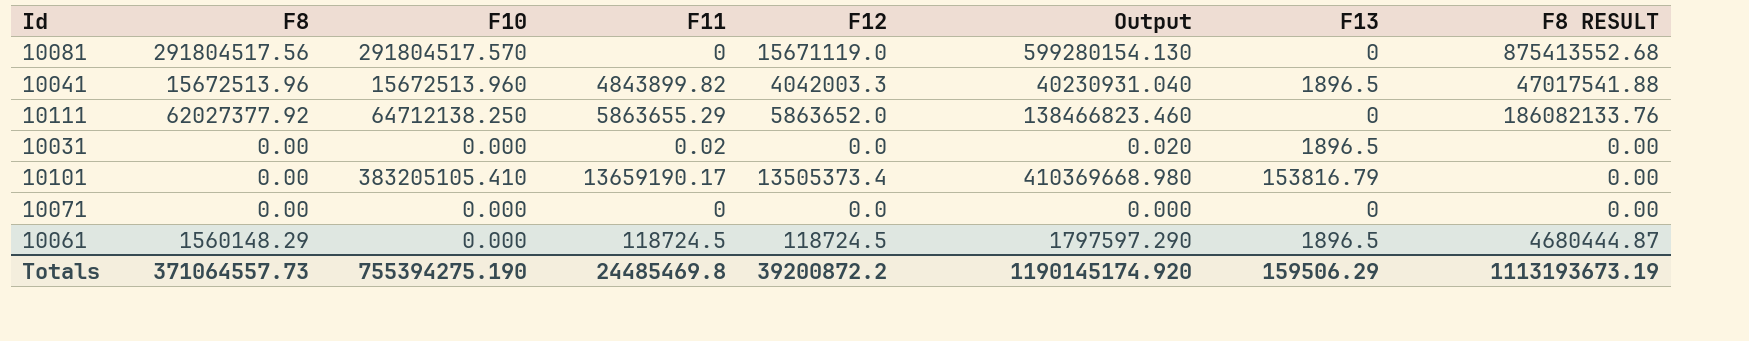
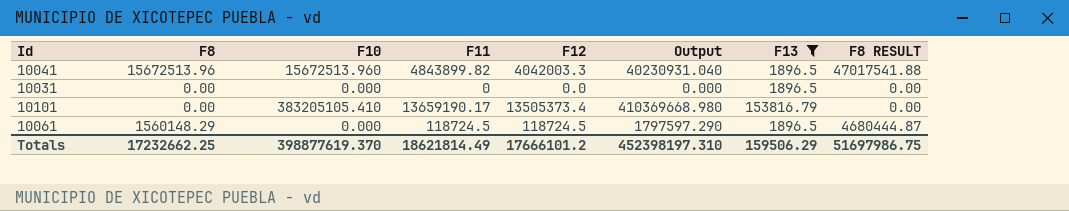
filter: none -> F13 != 0
10031 | F11: 0.02 -> 0
10031 | Output: 0.020 -> 0.000
Totals | F8: 371064557.73 -> 17232662.25
Totals | F10: 755394275.190 -> 398877619.370
Totals | F11: 24485469.8 -> 18621814.49
Totals | F12: 39200872.2 -> 17666101.2
Totals | Output: 1190145174.920 -> 452398197.310
Totals | F8 RESULT: 1113193673.19 -> 51697986.75

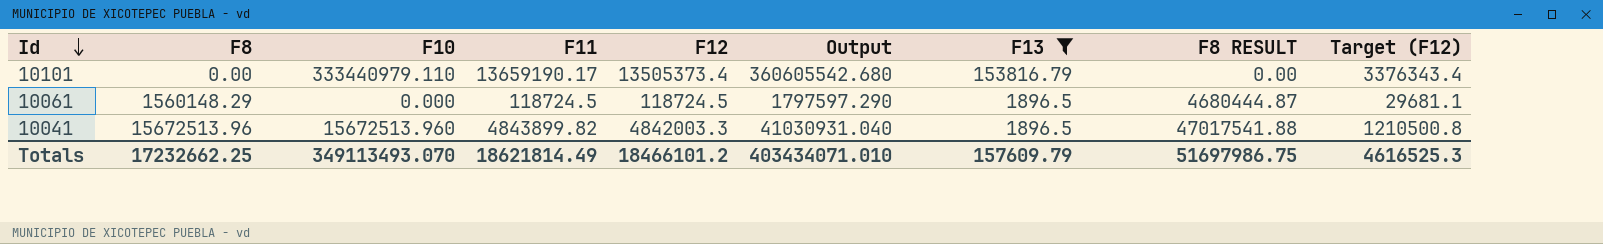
row order: none -> Id descending
column Target (F12) | formula: none -> [F12] * 0.25
row 10031: 0.00 | 0.000 | 0 | 0.0 | 0.000 | 1896.5 | 0.00 -> none
10101 | F10: 383205105.410 -> 333440979.110
10101 | Output: 410369668.980 -> 360605542.680
10041 | F12: 4042003.3 -> 4842003.3
10041 | Output: 40230931.040 -> 41030931.040
Totals | F10: 398877619.370 -> 349113493.070
Totals | F12: 17666101.2 -> 18466101.2
Totals | Output: 452398197.310 -> 403434071.010
Totals | F13: 159506.29 -> 157609.79

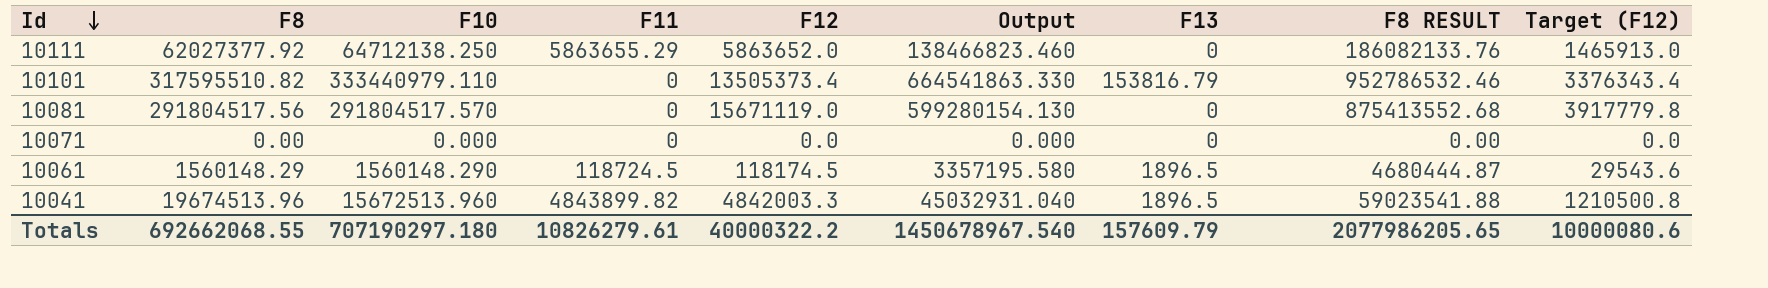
filter: F13 != 0 -> none
10101 | F8: 0.00 -> 317595510.82
10101 | F11: 13659190.17 -> 0
10101 | Output: 360605542.680 -> 664541863.330
10101 | F8 RESULT: 0.00 -> 952786532.46
10061 | F10: 0.000 -> 1560148.290
10061 | F12: 118724.5 -> 118174.5
10061 | Output: 1797597.290 -> 3357195.580
10061 | Target (F12): 29681.1 -> 29543.6
10041 | F8: 15672513.96 -> 19674513.96
10041 | Output: 41030931.040 -> 45032931.040
10041 | F8 RESULT: 47017541.88 -> 59023541.88
Totals | F8: 17232662.25 -> 692662068.55
Totals | F10: 349113493.070 -> 707190297.180
Totals | F11: 18621814.49 -> 10826279.61
Totals | F12: 18466101.2 -> 40000322.2
Totals | Output: 403434071.010 -> 1450678967.540
Totals | F8 RESULT: 51697986.75 -> 2077986205.65
Totals | Target (F12): 4616525.3 -> 10000080.6

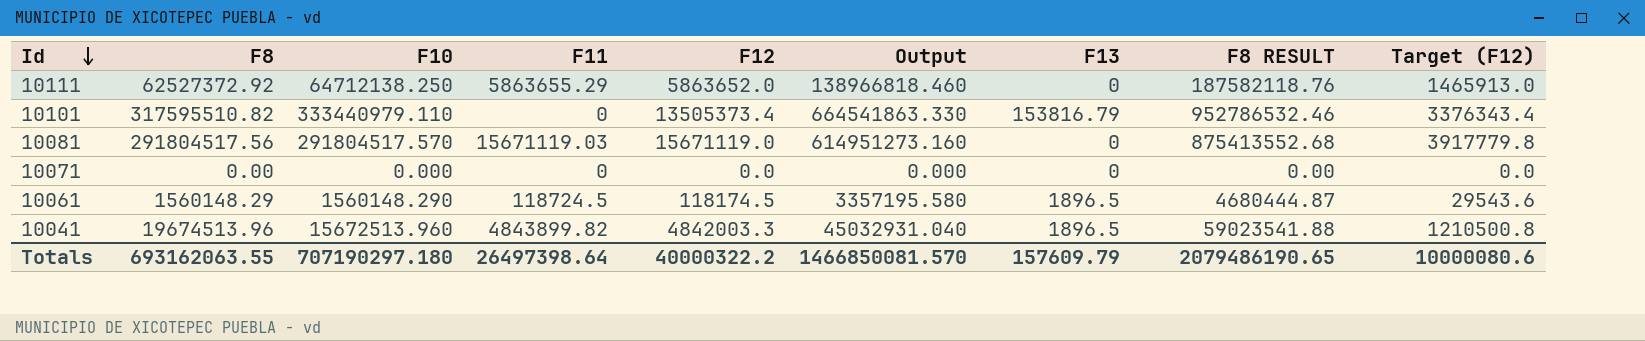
10111 | F8: 62027377.92 -> 62527372.92
10111 | Output: 138466823.460 -> 138966818.460
10111 | F8 RESULT: 186082133.76 -> 187582118.76
10081 | F11: 0 -> 15671119.03
10081 | Output: 599280154.130 -> 614951273.160
Totals | F8: 692662068.55 -> 693162063.55
Totals | F11: 10826279.61 -> 26497398.64
Totals | Output: 1450678967.540 -> 1466850081.570
Totals | F8 RESULT: 2077986205.65 -> 2079486190.65

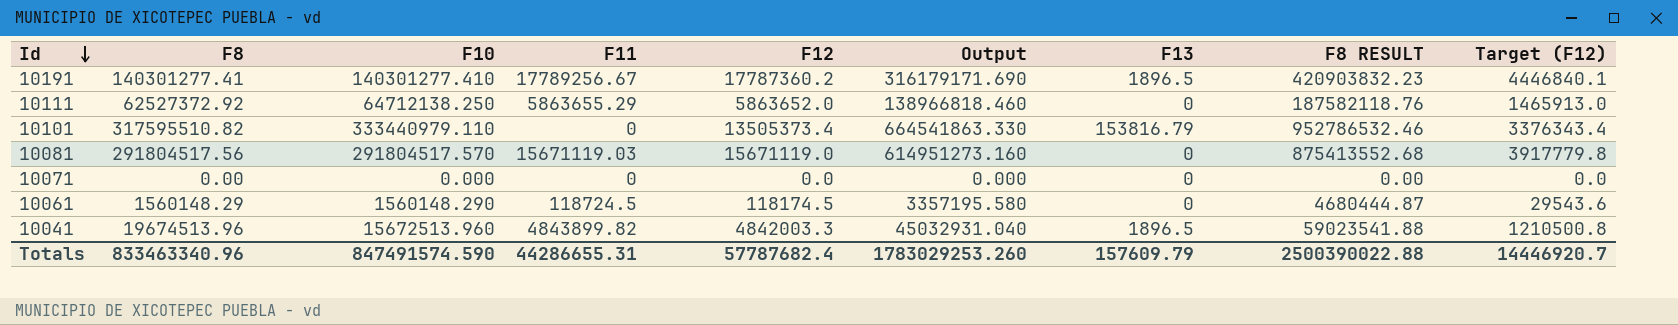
row 10191: none -> 140301277.41 | 140301277.410 | 17789256.67 | 17787360.2 | 316179171.690 | 1896.5 | 420903832.23 | 4446840.1
10061 | F13: 1896.5 -> 0
Totals | F8: 693162063.55 -> 833463340.96
Totals | F10: 707190297.180 -> 847491574.590
Totals | F11: 26497398.64 -> 44286655.31
Totals | F12: 40000322.2 -> 57787682.4
Totals | Output: 1466850081.570 -> 1783029253.260
Totals | F8 RESULT: 2079486190.65 -> 2500390022.88
Totals | Target (F12): 10000080.6 -> 14446920.7

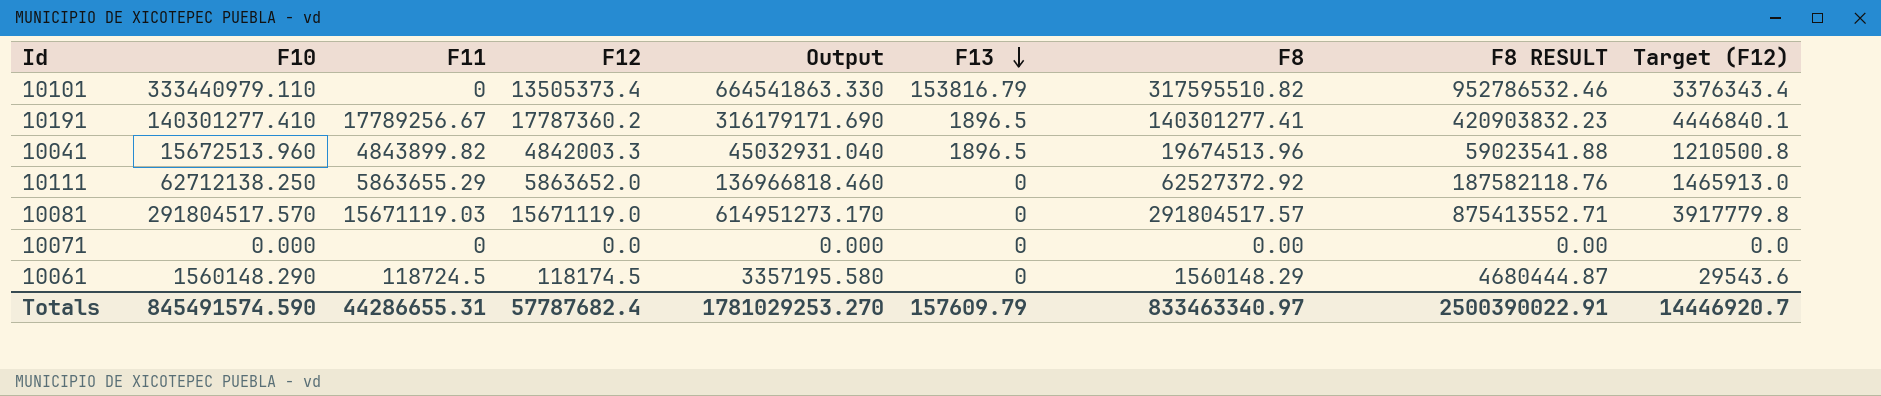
row order: Id descending -> F13 descending
column F8 | position: 2 -> 7
10111 | F10: 64712138.250 -> 62712138.250
10111 | Output: 138966818.460 -> 136966818.460
10081 | Output: 614951273.160 -> 614951273.170
10081 | F8: 291804517.56 -> 291804517.57
10081 | F8 RESULT: 875413552.68 -> 875413552.71
Totals | F10: 847491574.590 -> 845491574.590
Totals | Output: 1783029253.260 -> 1781029253.270
Totals | F8: 833463340.96 -> 833463340.97
Totals | F8 RESULT: 2500390022.88 -> 2500390022.91

